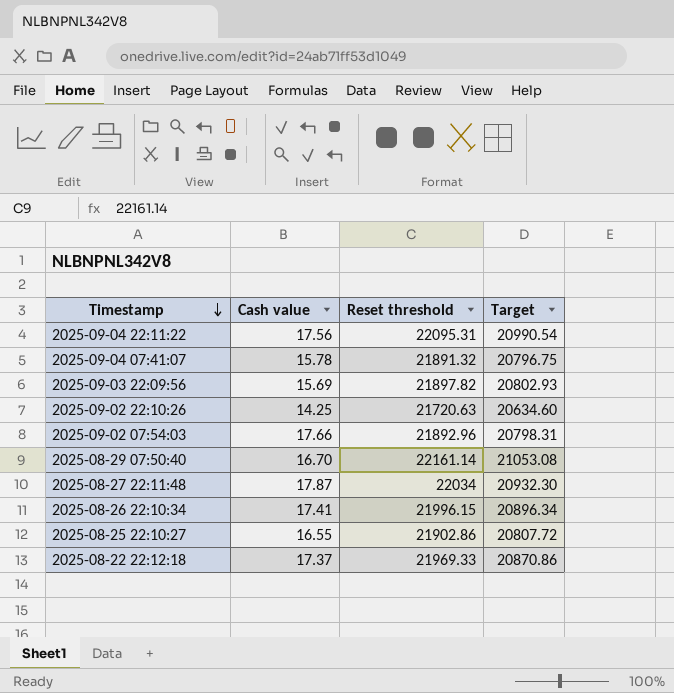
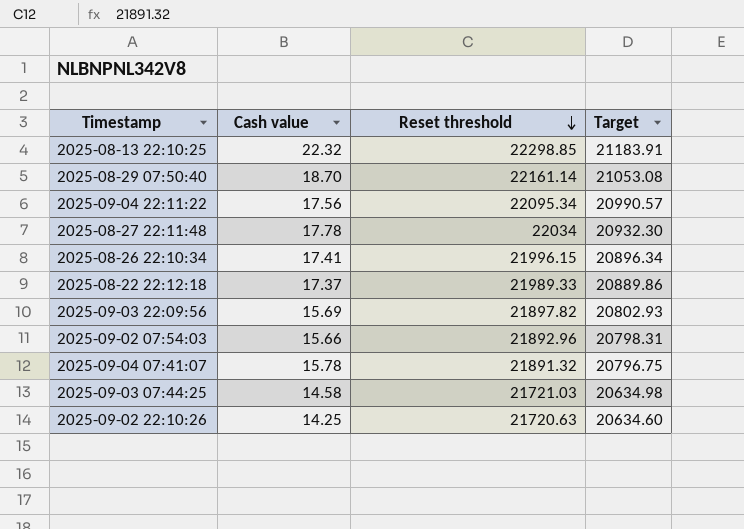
row order: Timestamp descending -> Reset threshold descending
row 2025-08-25 22:10:27: 16.55 | 21902.86 | 20807.72 -> none
row 2025-08-13 22:10:25: none -> 22.32 | 22298.85 | 21183.91
2025-08-29 07:50:40 | Cash value: 16.70 -> 18.70
2025-09-04 22:11:22 | Reset threshold: 22095.31 -> 22095.34
2025-09-04 22:11:22 | Target: 20990.54 -> 20990.57
2025-08-27 22:11:48 | Cash value: 17.87 -> 17.78
2025-08-22 22:12:18 | Reset threshold: 21969.33 -> 21989.33
2025-08-22 22:12:18 | Target: 20870.86 -> 20889.86
2025-09-02 07:54:03 | Cash value: 17.66 -> 15.66
row 2025-09-03 07:44:25: none -> 14.58 | 21721.03 | 20634.98

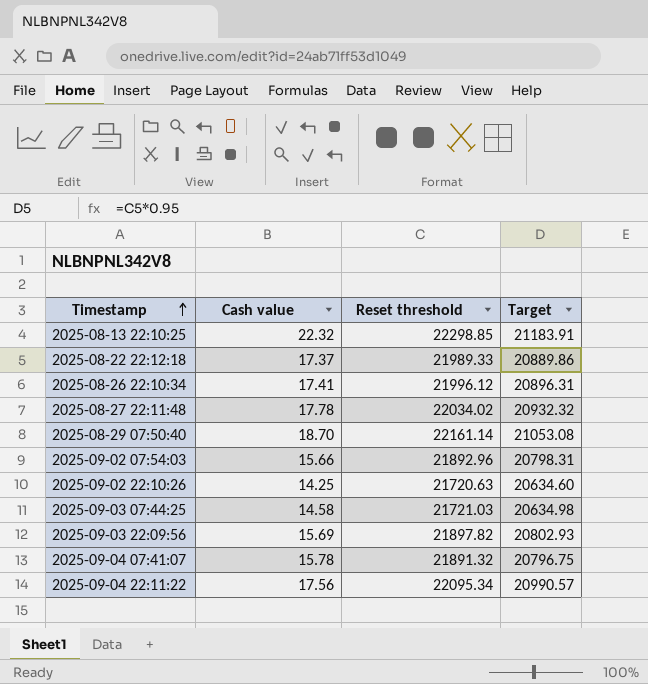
row order: Reset threshold descending -> Timestamp ascending
2025-08-26 22:10:34 | Reset threshold: 21996.15 -> 21996.12
2025-08-26 22:10:34 | Target: 20896.34 -> 20896.31
2025-08-27 22:11:48 | Reset threshold: 22034 -> 22034.02
2025-08-27 22:11:48 | Target: 20932.30 -> 20932.32

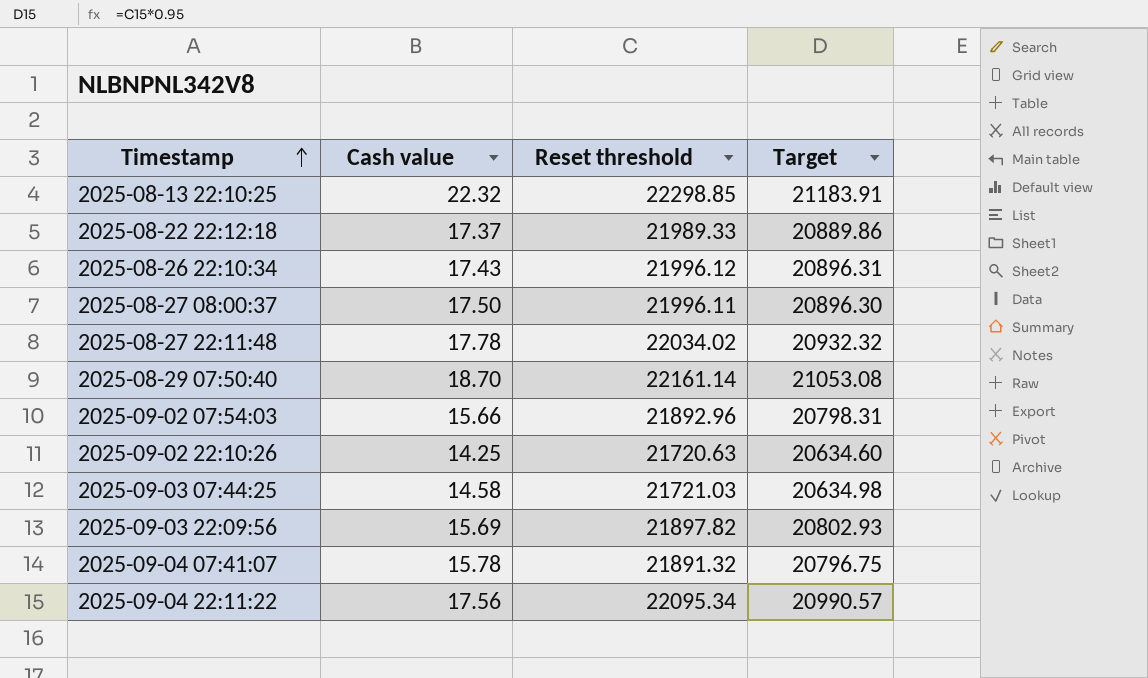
2025-08-26 22:10:34 | Cash value: 17.41 -> 17.43
row 2025-08-27 08:00:37: none -> 17.50 | 21996.11 | 20896.30

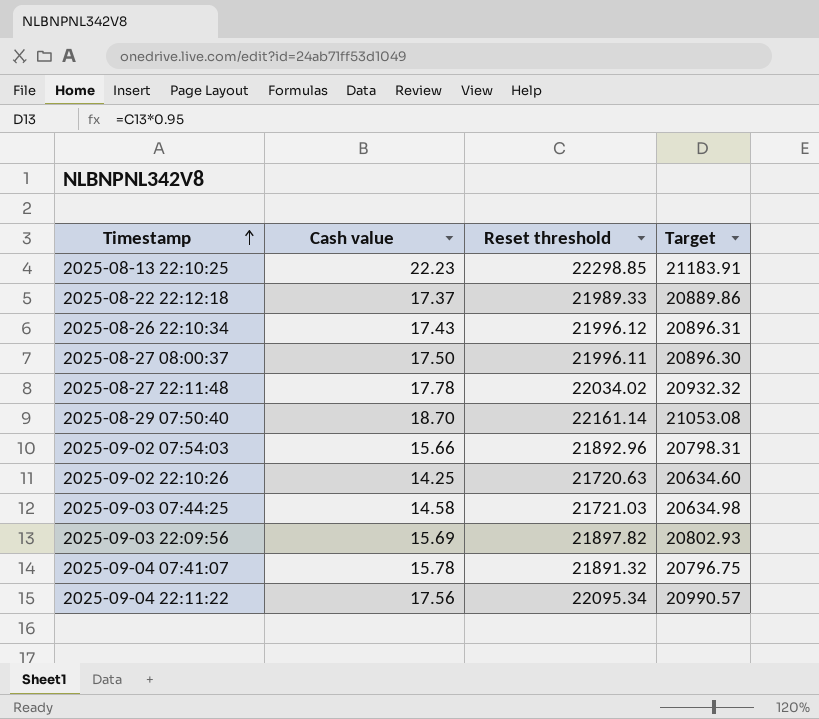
2025-08-13 22:10:25 | Cash value: 22.32 -> 22.23

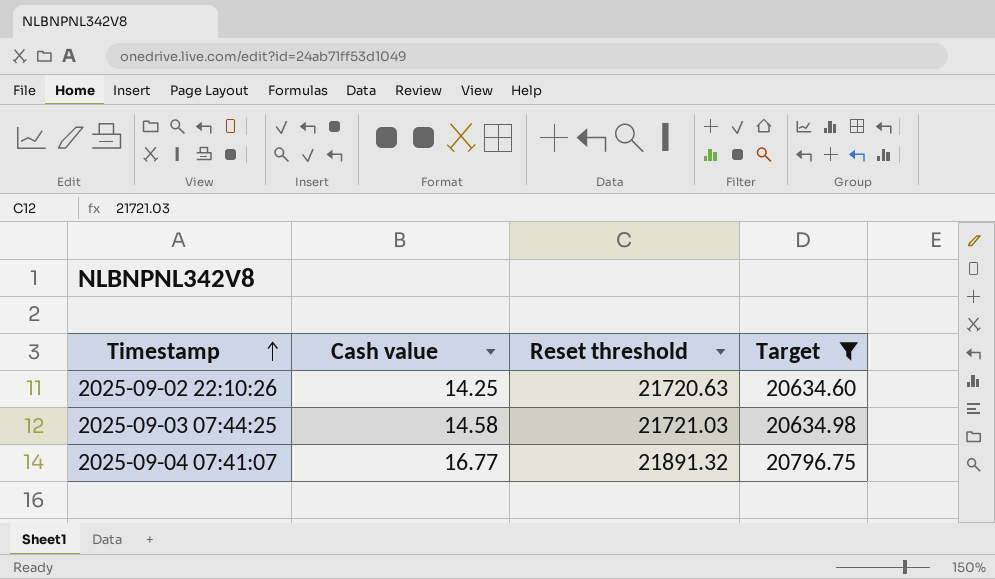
filter: none -> Target <= 20796.75
2025-09-04 07:41:07 | Cash value: 15.78 -> 16.77

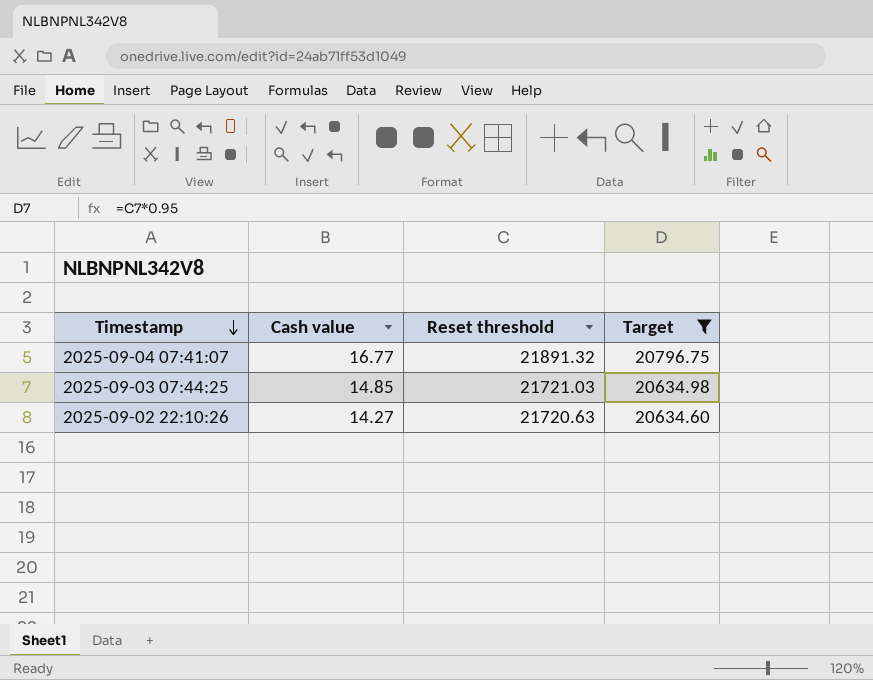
row order: Timestamp ascending -> Timestamp descending
2025-09-03 07:44:25 | Cash value: 14.58 -> 14.85
2025-09-02 22:10:26 | Cash value: 14.25 -> 14.27

